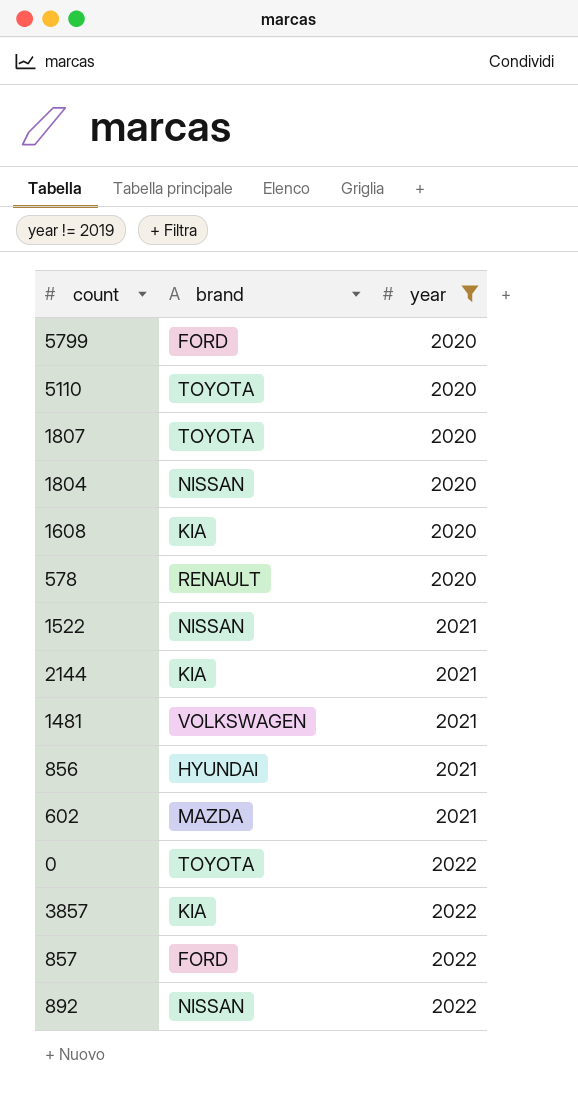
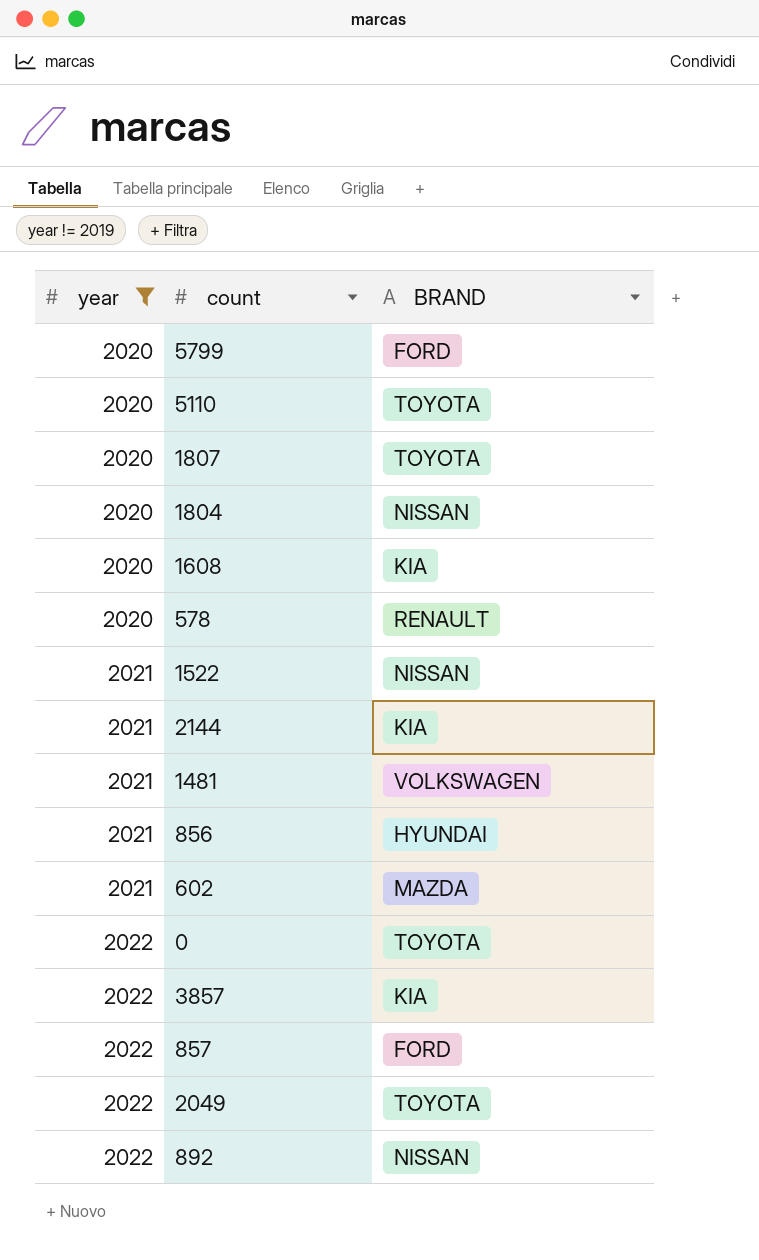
column year | position: 3 -> 1
column name: brand -> BRAND
row 2049: none -> 2022 | TOYOTA

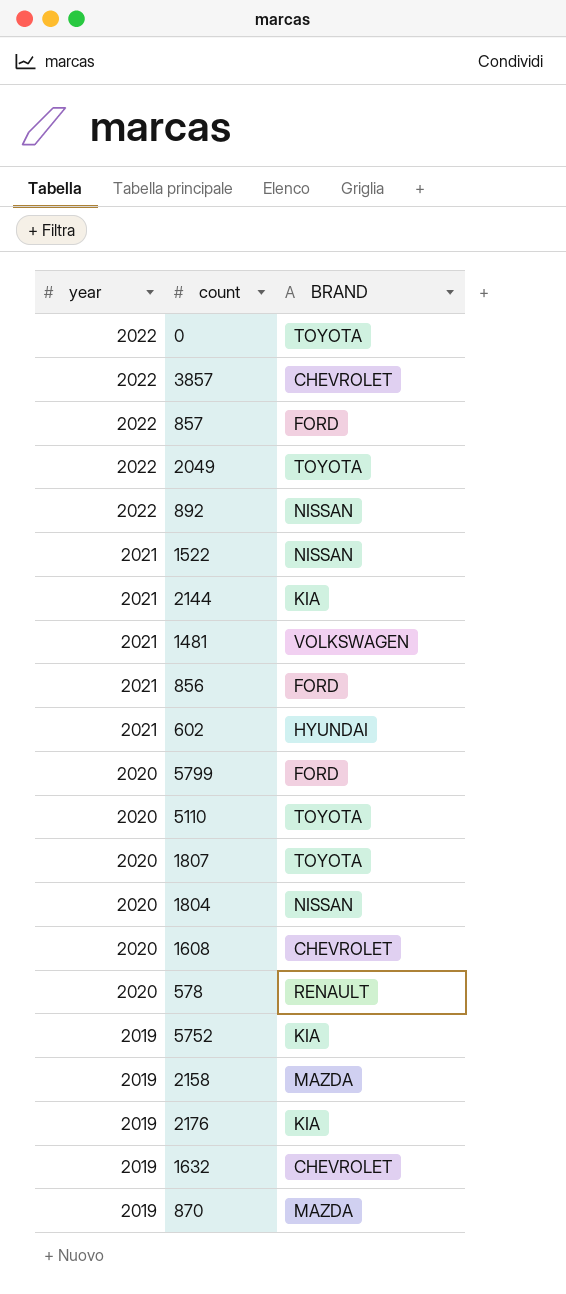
filter: year != 2019 -> none
row order: year ascending -> year descending
3857 | BRAND: KIA -> CHEVROLET
856 | BRAND: HYUNDAI -> FORD
602 | BRAND: MAZDA -> HYUNDAI
1608 | BRAND: KIA -> CHEVROLET

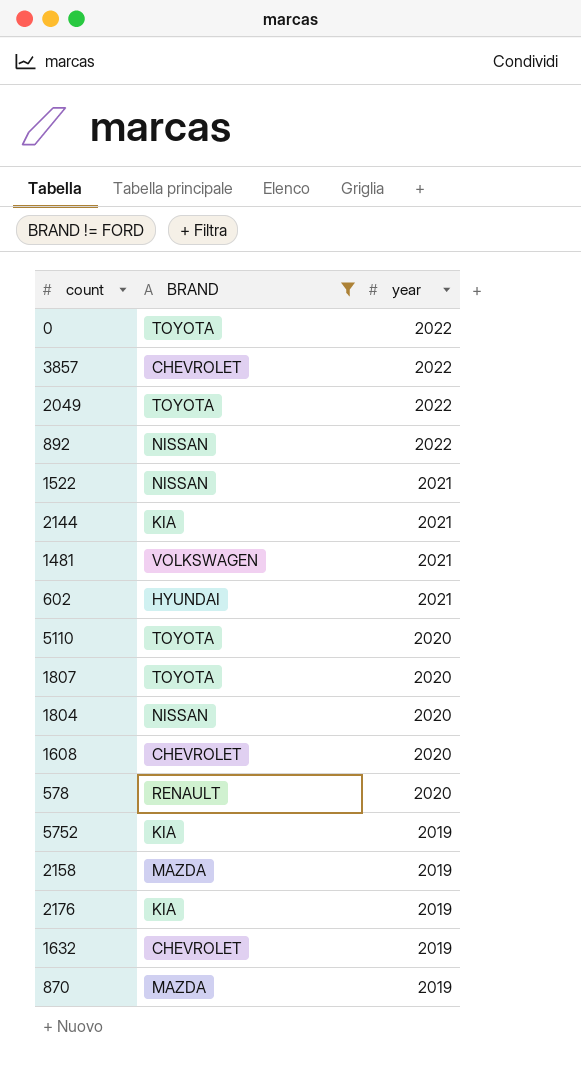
filter: none -> BRAND != FORD
column year | position: 1 -> 3

